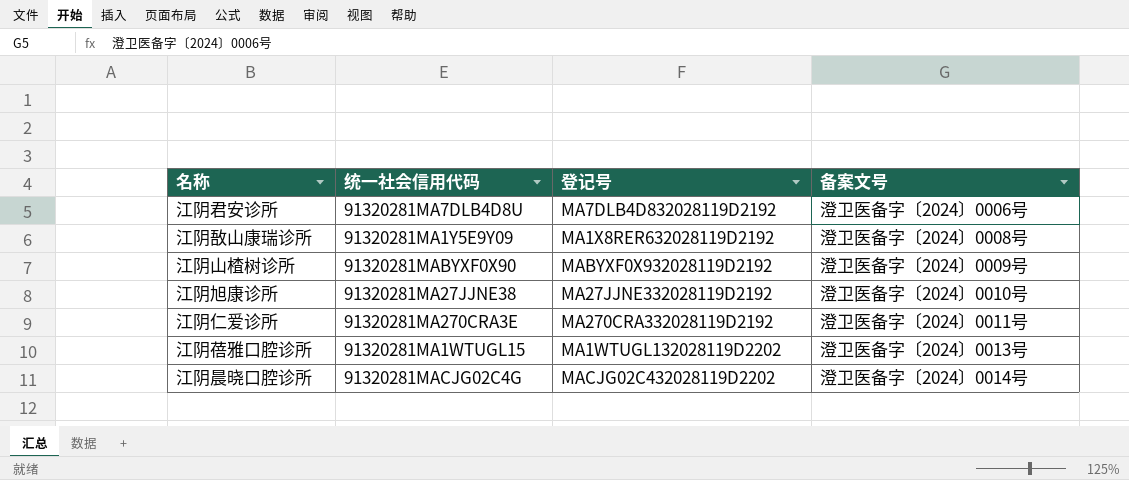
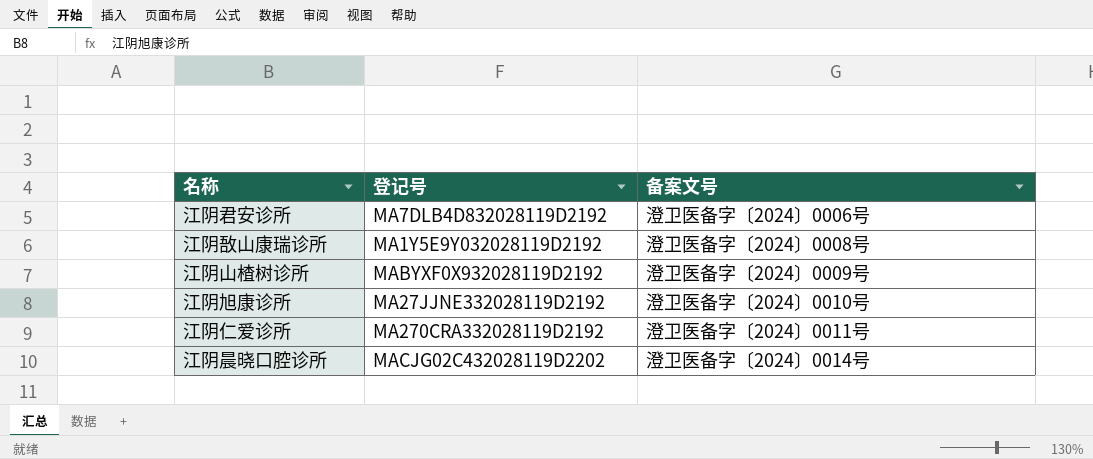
column 统一社会信用代码 | position: 2 -> none
row 江阴蓓雅口腔诊所: 91320281MA1WTUGL15 | MA1WTUGL132028119D2202 | 澄卫医备字〔2024〕0013号 -> none
江阴敔山康瑞诊所 | 登记号: MA1X8RER632028119D2192 -> MA1Y5E9Y032028119D2192

